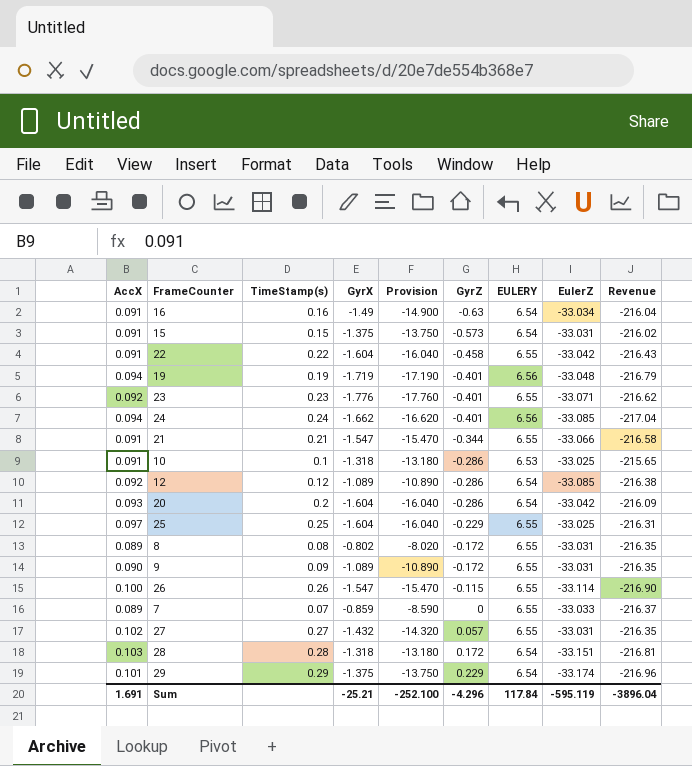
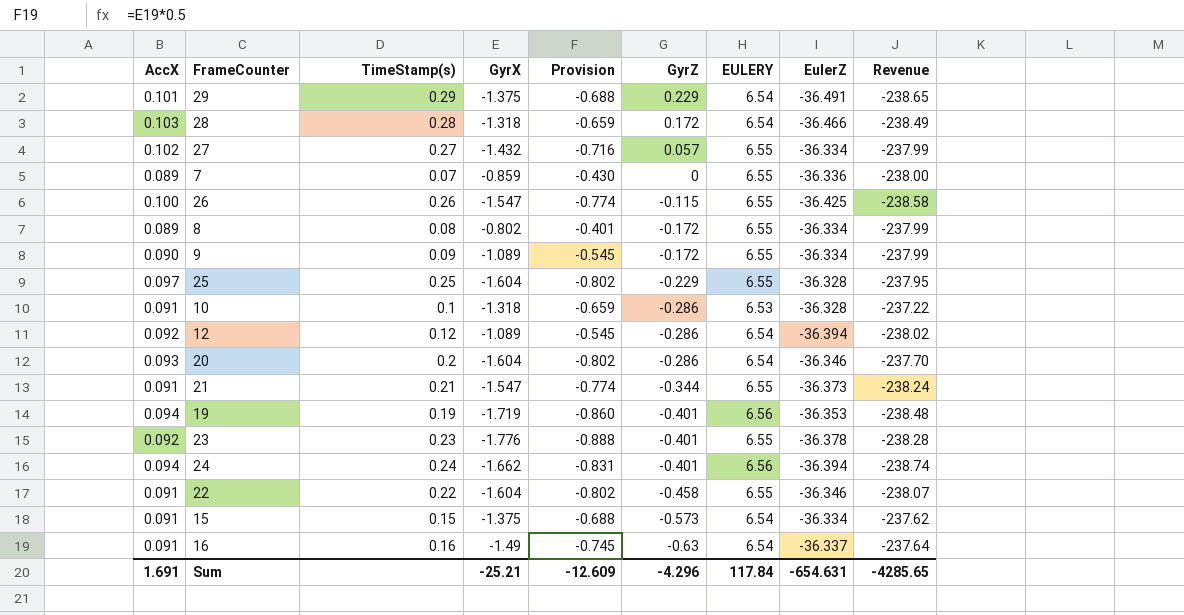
row order: GyrZ ascending -> GyrZ descending
column Provision | formula: [GyrX] * 10 -> [GyrX] * 0.5
29 | EulerZ: -33.174 -> -36.491
29 | Revenue: -216.96 -> -238.65
28 | EulerZ: -33.151 -> -36.466
28 | Revenue: -216.81 -> -238.49
27 | EulerZ: -33.031 -> -36.334
27 | Revenue: -216.35 -> -237.99
7 | EulerZ: -33.033 -> -36.336
7 | Revenue: -216.37 -> -238.00
26 | EulerZ: -33.114 -> -36.425
26 | Revenue: -216.90 -> -238.58
8 | EulerZ: -33.031 -> -36.334
8 | Revenue: -216.35 -> -237.99
9 | EulerZ: -33.031 -> -36.334
9 | Revenue: -216.35 -> -237.99
25 | EulerZ: -33.025 -> -36.328
25 | Revenue: -216.31 -> -237.95
10 | EulerZ: -33.025 -> -36.328
10 | Revenue: -215.65 -> -237.22
12 | EulerZ: -33.085 -> -36.394
12 | Revenue: -216.38 -> -238.02
20 | EulerZ: -33.042 -> -36.346
20 | Revenue: -216.09 -> -237.70
21 | EulerZ: -33.066 -> -36.373
21 | Revenue: -216.58 -> -238.24
19 | EulerZ: -33.048 -> -36.353
19 | Revenue: -216.79 -> -238.48
23 | EulerZ: -33.071 -> -36.378
23 | Revenue: -216.62 -> -238.28
24 | EulerZ: -33.085 -> -36.394
24 | Revenue: -217.04 -> -238.74
22 | EulerZ: -33.042 -> -36.346
22 | Revenue: -216.43 -> -238.07
15 | EulerZ: -33.031 -> -36.334
15 | Revenue: -216.02 -> -237.62
16 | EulerZ: -33.034 -> -36.337
16 | Revenue: -216.04 -> -237.64
Sum | Provision: -252.100 -> -12.609
Sum | EulerZ: -595.119 -> -654.631
Sum | Revenue: -3896.04 -> -4285.65

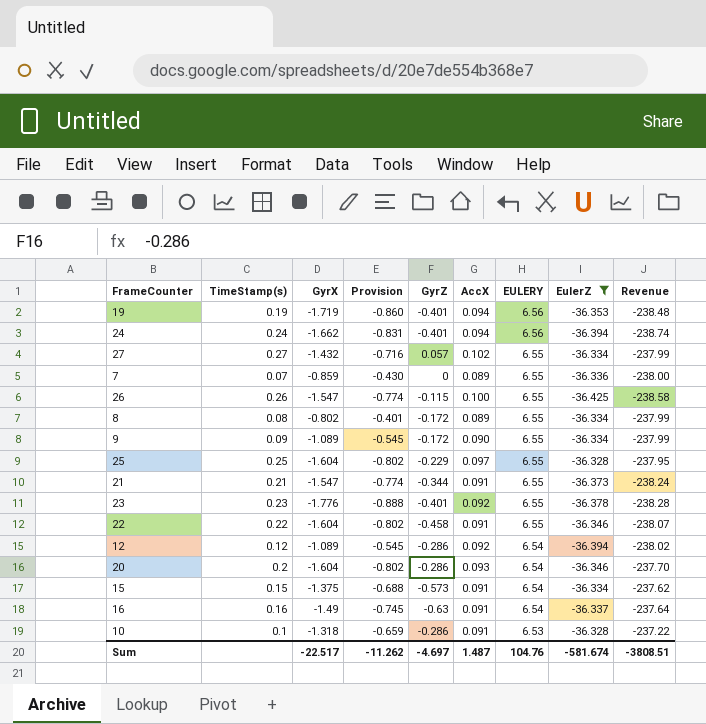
filter: none -> EulerZ >= -36.425
row order: GyrZ descending -> EULERY descending
column AccX | position: 1 -> 6
Sum | GyrX: -25.21 -> -22.517
Sum | Provision: -12.609 -> -11.262
Sum | GyrZ: -4.296 -> -4.697
Sum | AccX: 1.691 -> 1.487
Sum | EULERY: 117.84 -> 104.76
Sum | EulerZ: -654.631 -> -581.674
Sum | Revenue: -4285.65 -> -3808.51

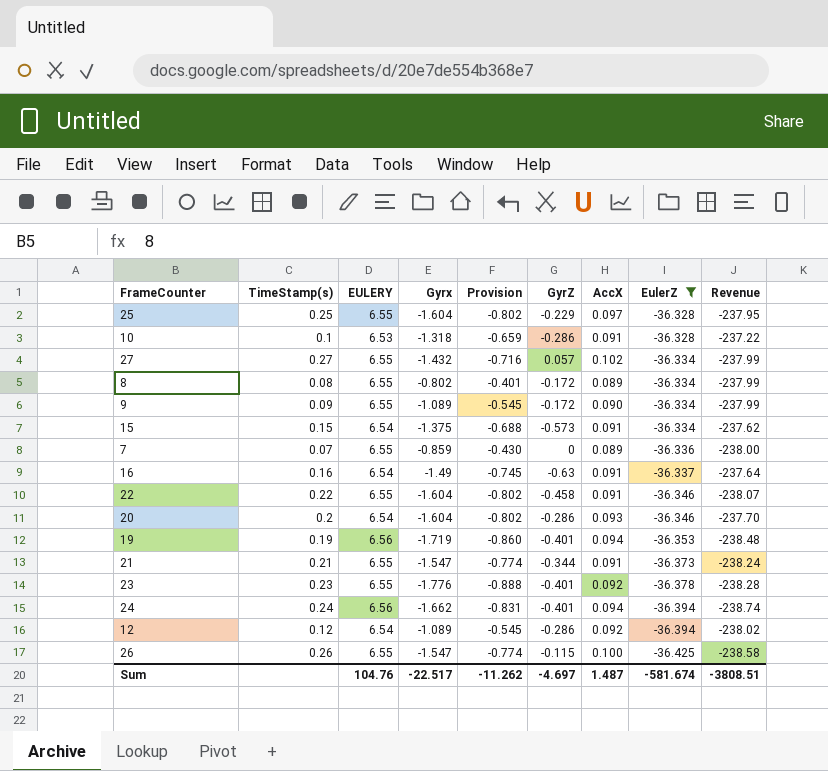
row order: EULERY descending -> EulerZ descending
column EULERY | position: 7 -> 3
column name: GyrX -> Gyrx

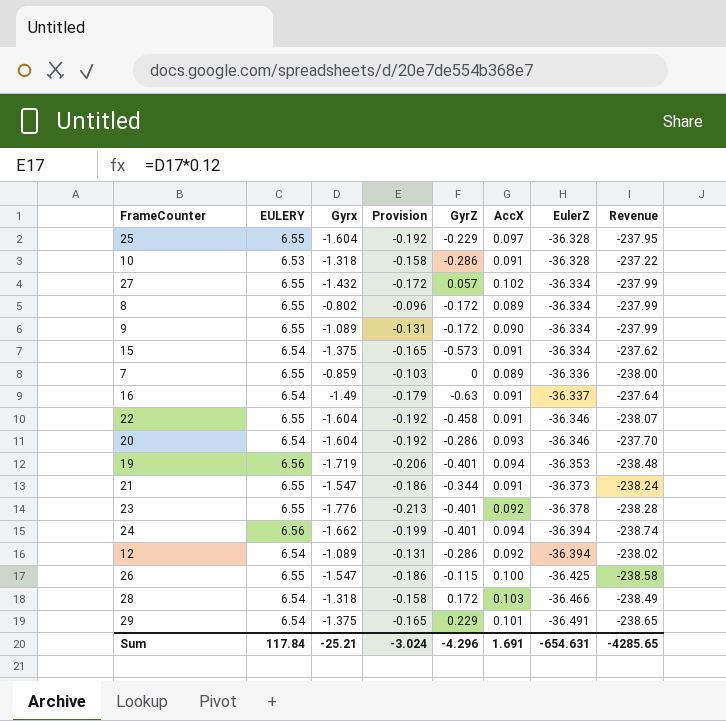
filter: EulerZ >= -36.425 -> none
column TimeStamp(s) | position: 2 -> none
column Provision | formula: [Gyrx] * 0.5 -> [Gyrx] * 0.12
Sum | EULERY: 104.76 -> 117.84
Sum | Gyrx: -22.517 -> -25.21
Sum | Provision: -11.262 -> -3.024
Sum | GyrZ: -4.697 -> -4.296
Sum | AccX: 1.487 -> 1.691
Sum | EulerZ: -581.674 -> -654.631
Sum | Revenue: -3808.51 -> -4285.65

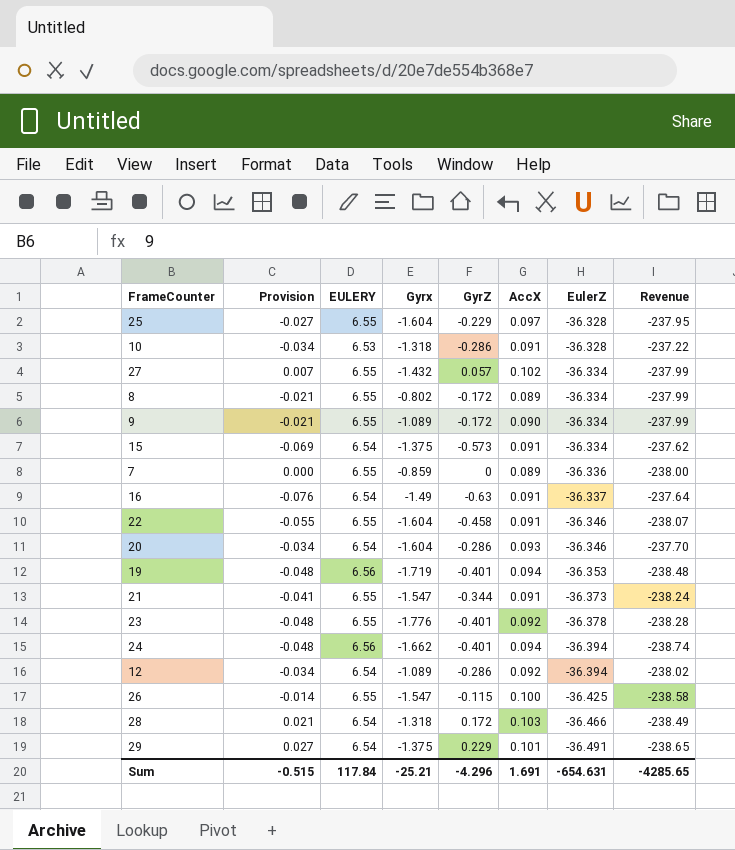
column Provision | formula: [Gyrx] * 0.12 -> [GyrZ] * 0.12
column Provision | position: 4 -> 2
Sum | Provision: -3.024 -> -0.515

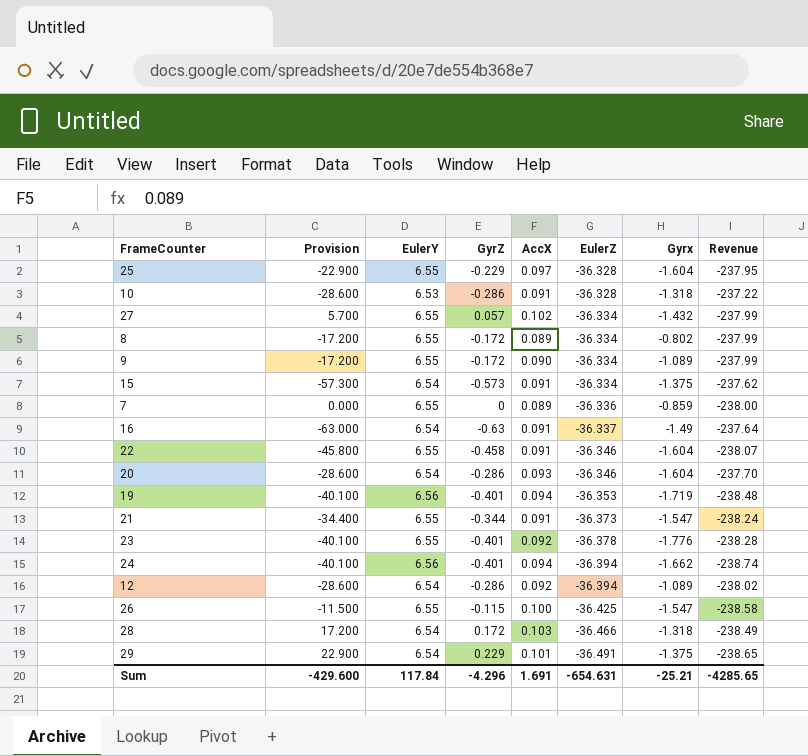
column Provision | formula: [GyrZ] * 0.12 -> [GyrZ] * 100
column name: EULERY -> EulerY
column Gyrx | position: 4 -> 7
Sum | Provision: -0.515 -> -429.600

